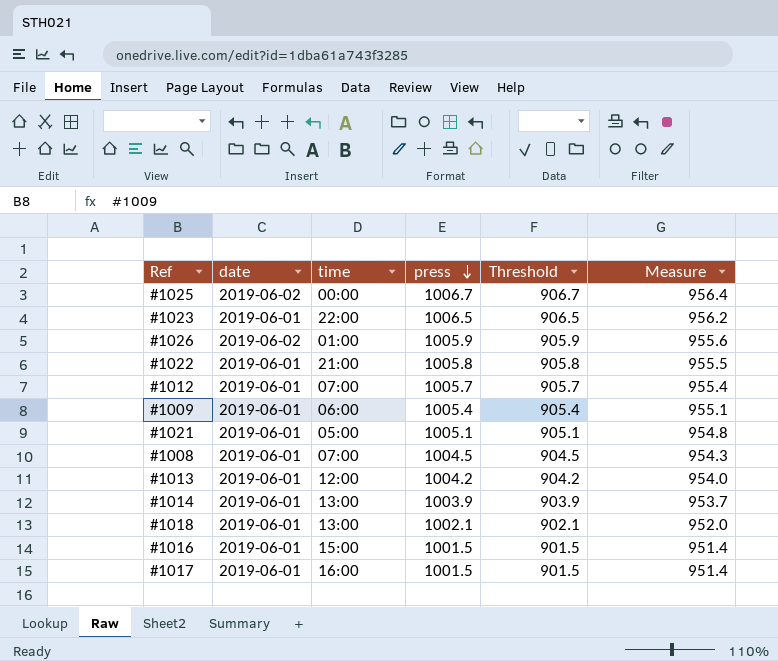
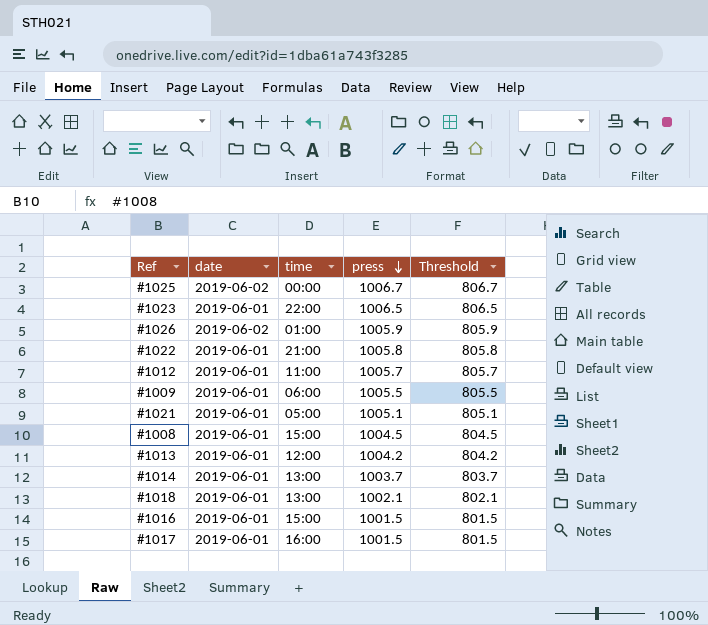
column Measure | formula: [press] * 0.95 -> none
column Threshold | formula: [press] - 100 -> [press] - 200
#1012 | time: 07:00 -> 11:00
#1009 | press: 1005.4 -> 1005.5
#1008 | time: 07:00 -> 15:00
#1014 | press: 1003.9 -> 1003.7

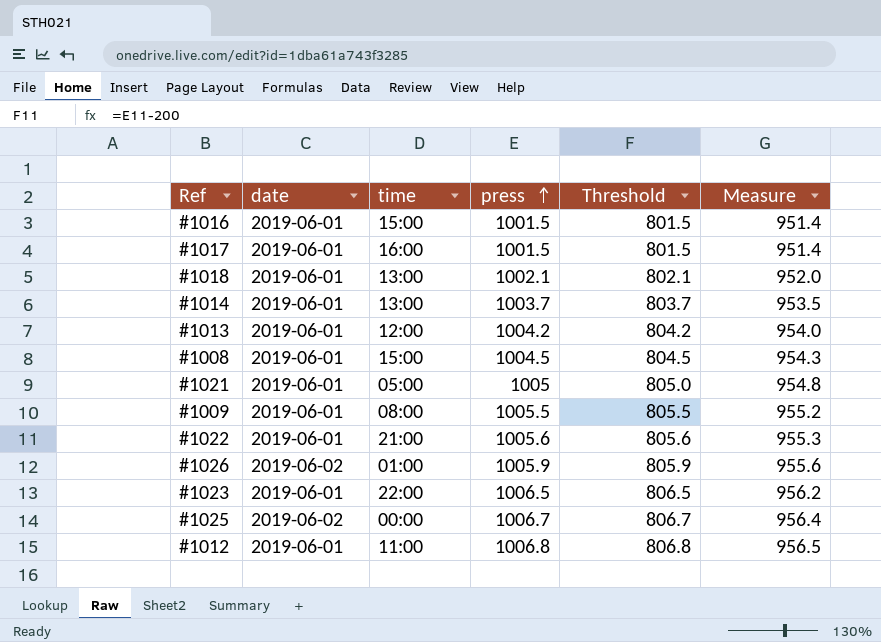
row order: press descending -> press ascending
column Measure | formula: none -> [press] * 0.95
#1021 | press: 1005.1 -> 1005
#1021 | Threshold: 805.1 -> 805.0
#1009 | time: 06:00 -> 08:00
#1022 | press: 1005.8 -> 1005.6
#1022 | Threshold: 805.8 -> 805.6
#1012 | press: 1005.7 -> 1006.8
#1012 | Threshold: 805.7 -> 806.8

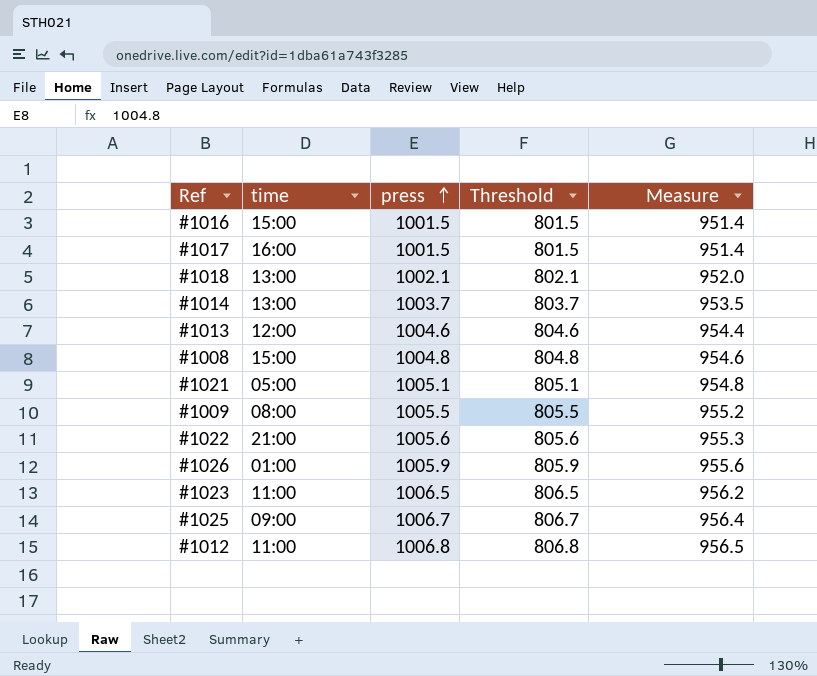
column date | position: 2 -> none
#1013 | press: 1004.2 -> 1004.6
#1013 | Threshold: 804.2 -> 804.6
#1013 | Measure: 954.0 -> 954.4
#1008 | press: 1004.5 -> 1004.8
#1008 | Threshold: 804.5 -> 804.8
#1008 | Measure: 954.3 -> 954.6
#1021 | press: 1005 -> 1005.1
#1021 | Threshold: 805.0 -> 805.1
#1023 | time: 22:00 -> 11:00
#1025 | time: 00:00 -> 09:00

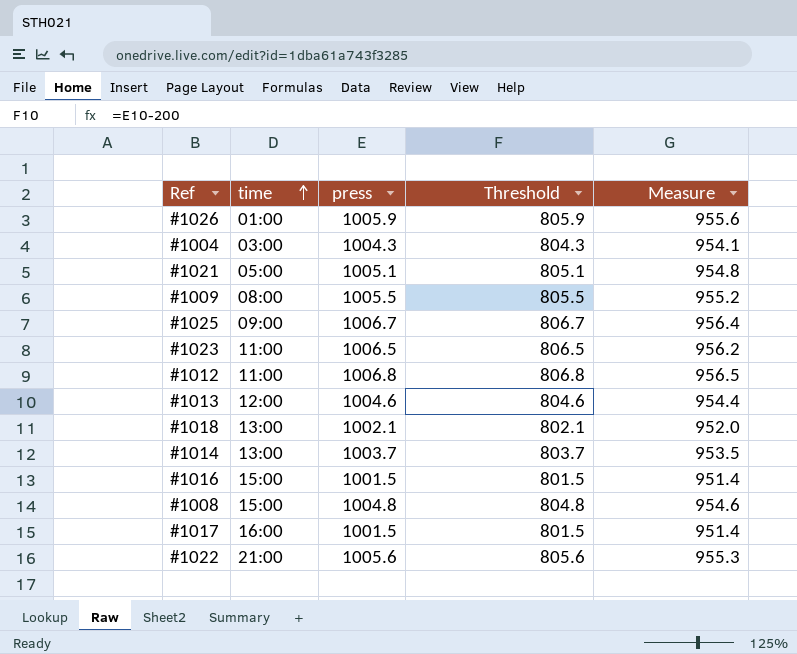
row order: press ascending -> time ascending
row #1004: none -> 03:00 | 1004.3 | 804.3 | 954.1

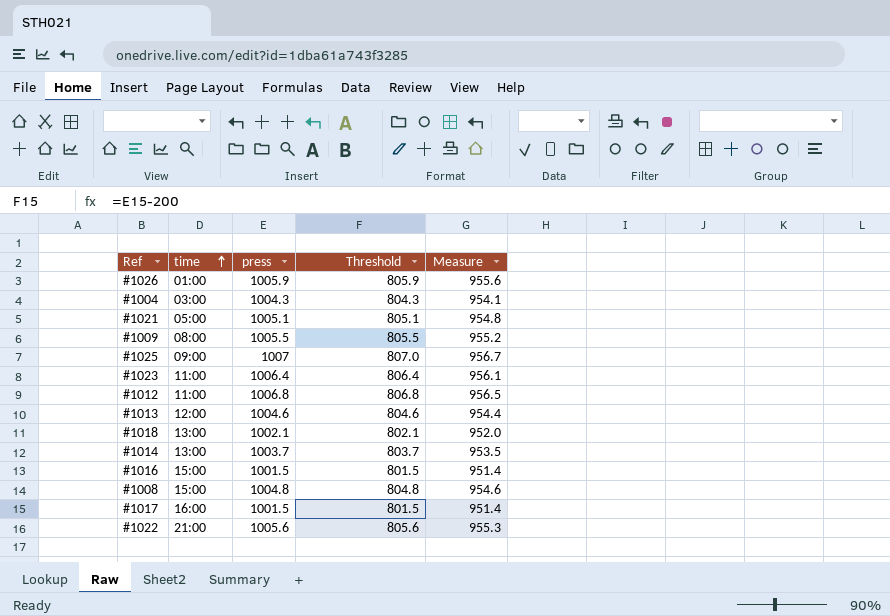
#1025 | press: 1006.7 -> 1007
#1025 | Threshold: 806.7 -> 807.0
#1025 | Measure: 956.4 -> 956.7
#1023 | press: 1006.5 -> 1006.4
#1023 | Threshold: 806.5 -> 806.4
#1023 | Measure: 956.2 -> 956.1

